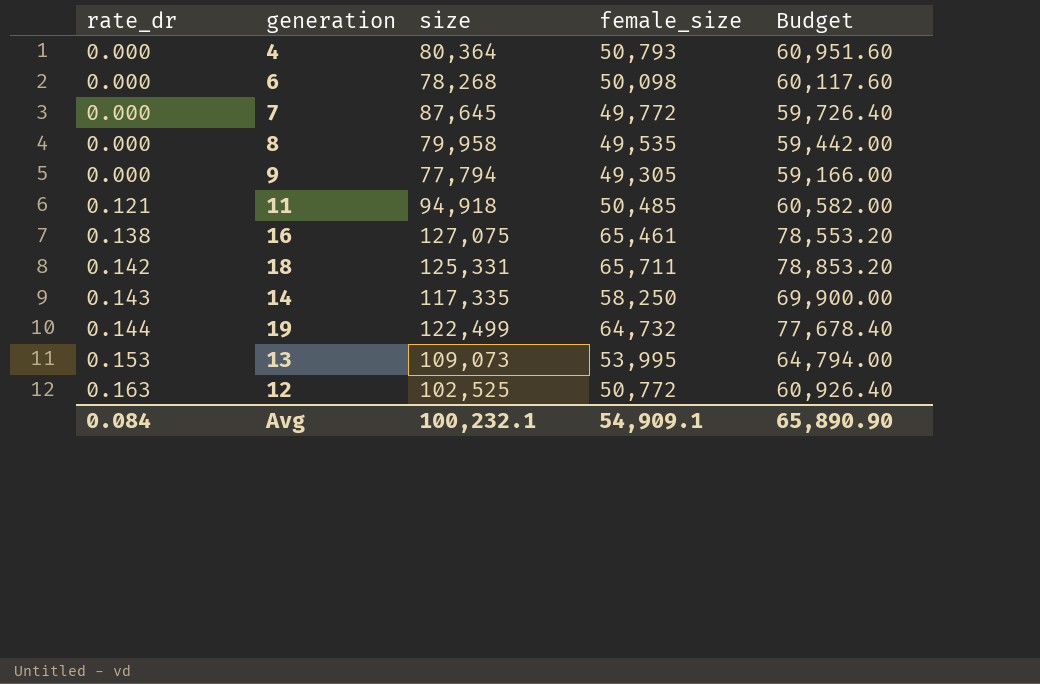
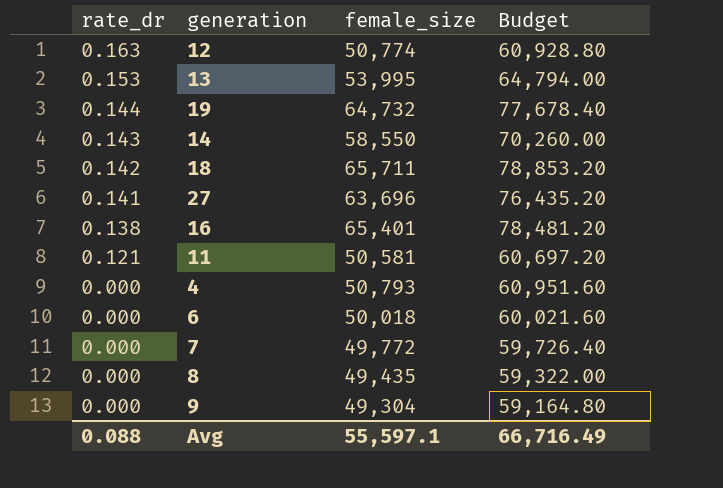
row order: rate_dr ascending -> rate_dr descending
column size | position: 3 -> none
12 | female_size: 50,772 -> 50,774
12 | Budget: 60,926.40 -> 60,928.80
14 | female_size: 58,250 -> 58,550
14 | Budget: 69,900.00 -> 70,260.00
row 27: none -> 0.141 | 63,696 | 76,435.20
16 | female_size: 65,461 -> 65,401
16 | Budget: 78,553.20 -> 78,481.20
11 | female_size: 50,485 -> 50,581
11 | Budget: 60,582.00 -> 60,697.20
6 | female_size: 50,098 -> 50,018
6 | Budget: 60,117.60 -> 60,021.60
8 | female_size: 49,535 -> 49,435
8 | Budget: 59,442.00 -> 59,322.00
9 | female_size: 49,305 -> 49,304
9 | Budget: 59,166.00 -> 59,164.80
Avg | rate_dr: 0.084 -> 0.088
Avg | female_size: 54,909.1 -> 55,597.1
Avg | Budget: 65,890.90 -> 66,716.49

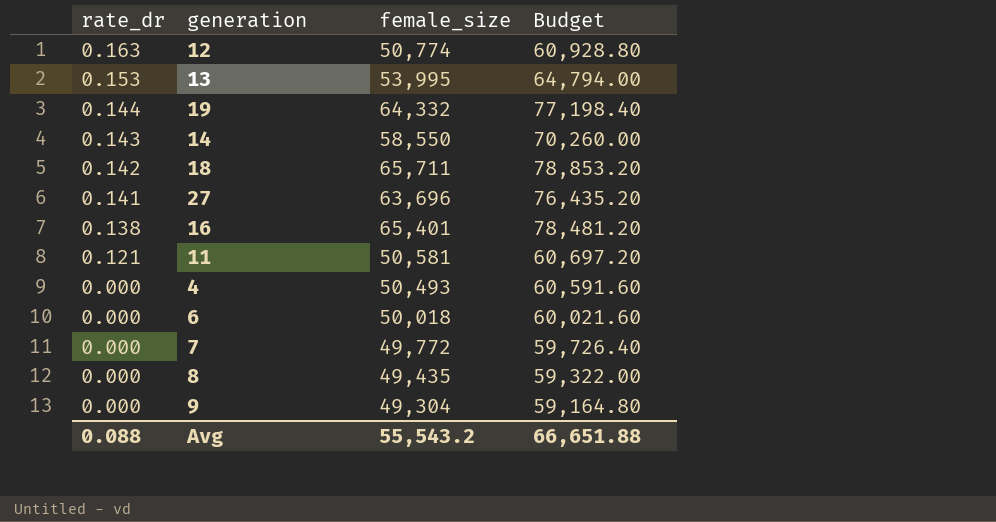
19 | female_size: 64,732 -> 64,332
19 | Budget: 77,678.40 -> 77,198.40
4 | female_size: 50,793 -> 50,493
4 | Budget: 60,951.60 -> 60,591.60
Avg | female_size: 55,597.1 -> 55,543.2
Avg | Budget: 66,716.49 -> 66,651.88

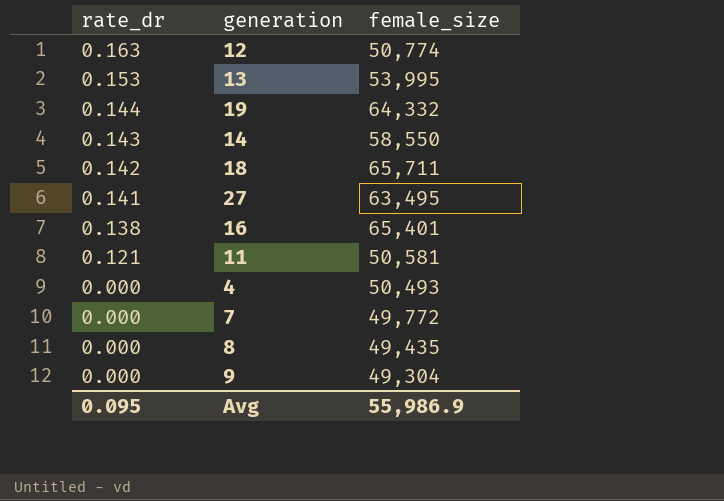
column Budget | formula: [female_size] * 1.2 -> none
row 6: 0.000 | 50,018 | 60,021.60 -> none
27 | female_size: 63,696 -> 63,495
Avg | rate_dr: 0.088 -> 0.095
Avg | female_size: 55,543.2 -> 55,986.9

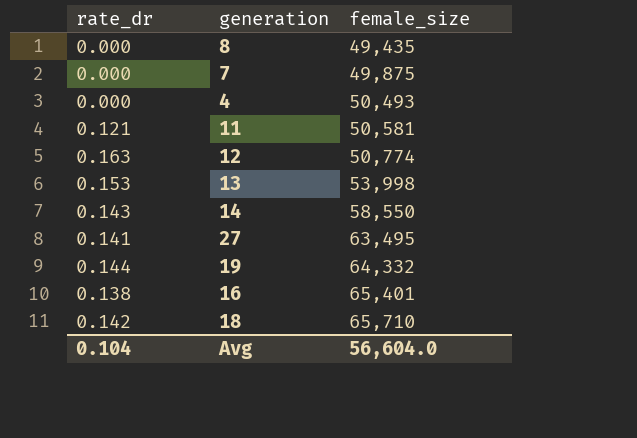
row order: rate_dr descending -> female_size ascending
row 9: 0.000 | 49,304 -> none
7 | female_size: 49,772 -> 49,875
13 | female_size: 53,995 -> 53,998
18 | female_size: 65,711 -> 65,710
Avg | rate_dr: 0.095 -> 0.104
Avg | female_size: 55,986.9 -> 56,604.0

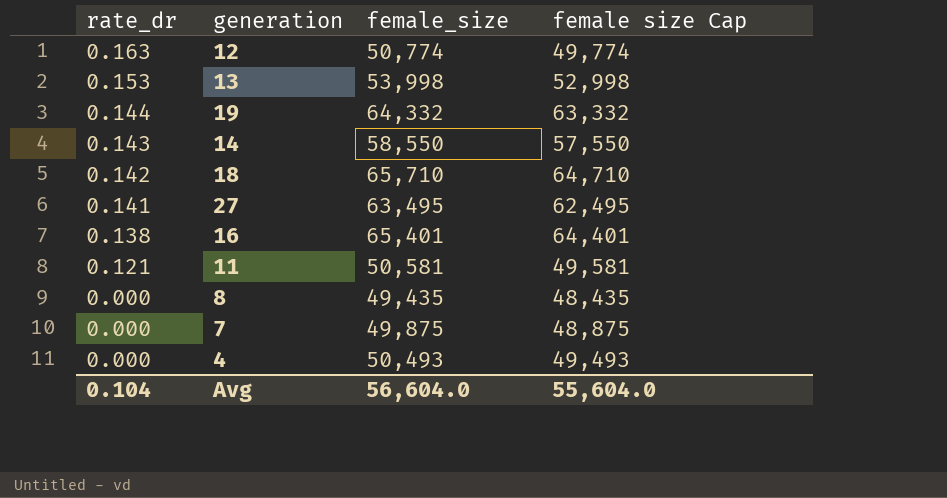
row order: female_size ascending -> rate_dr descending
column female size Cap | formula: none -> [female_size] - 1000

